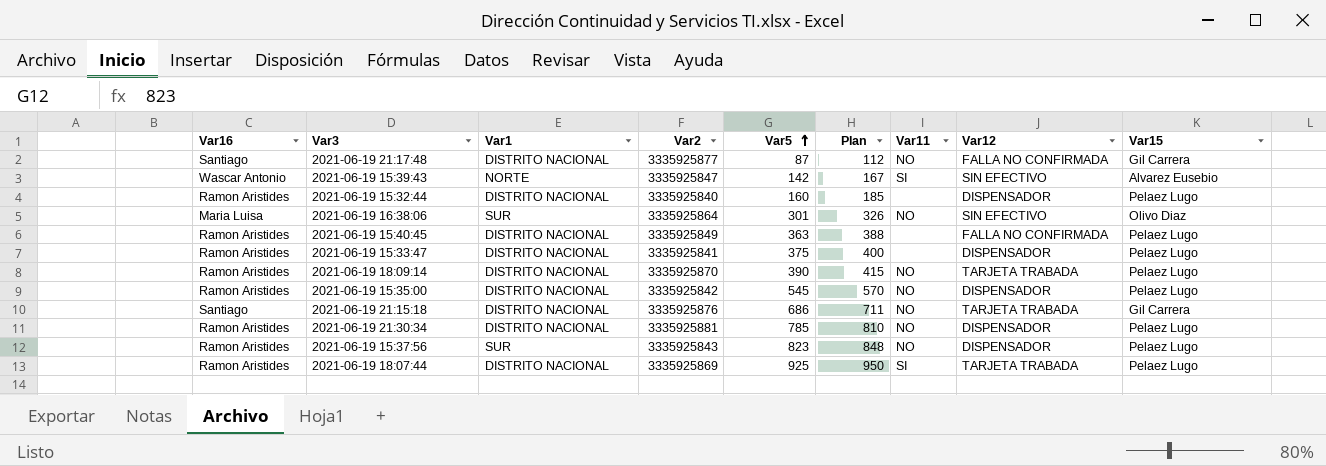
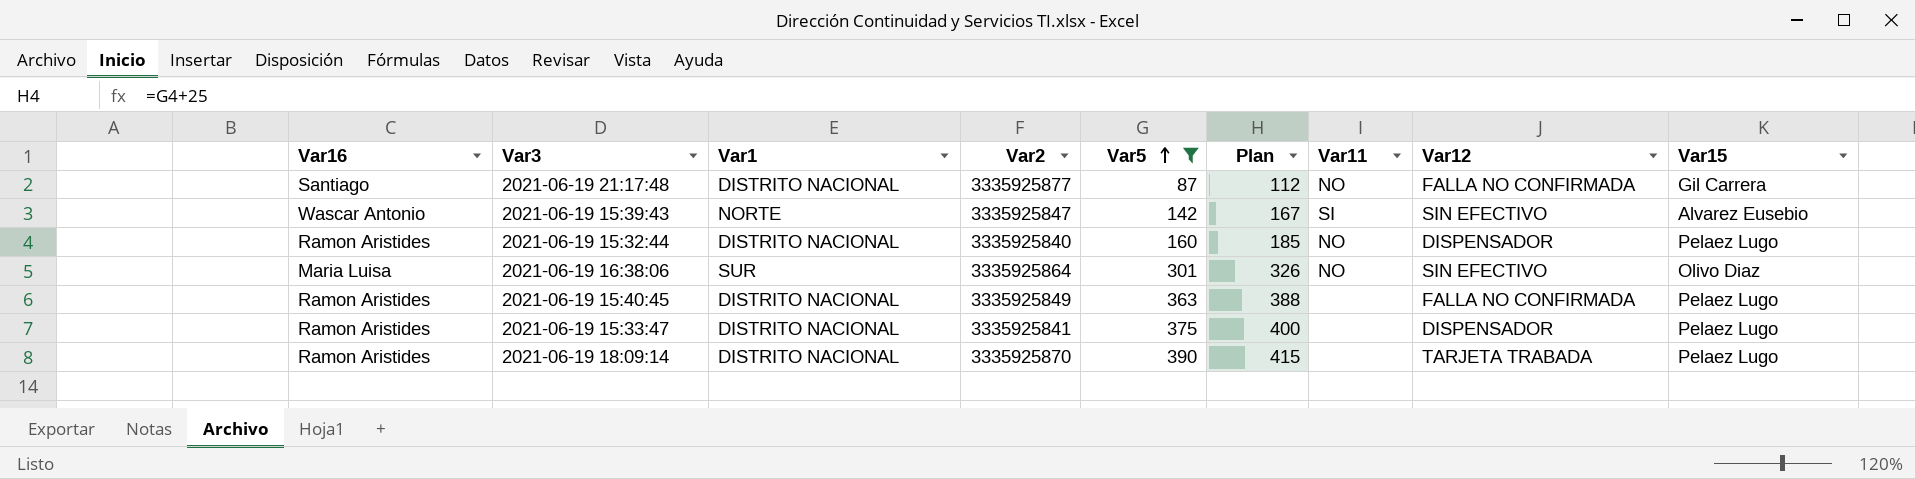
filter: none -> Var5 <= 390
2021-06-19 15:32:44 | Var11: none -> NO
2021-06-19 18:09:14 | Var11: NO -> none

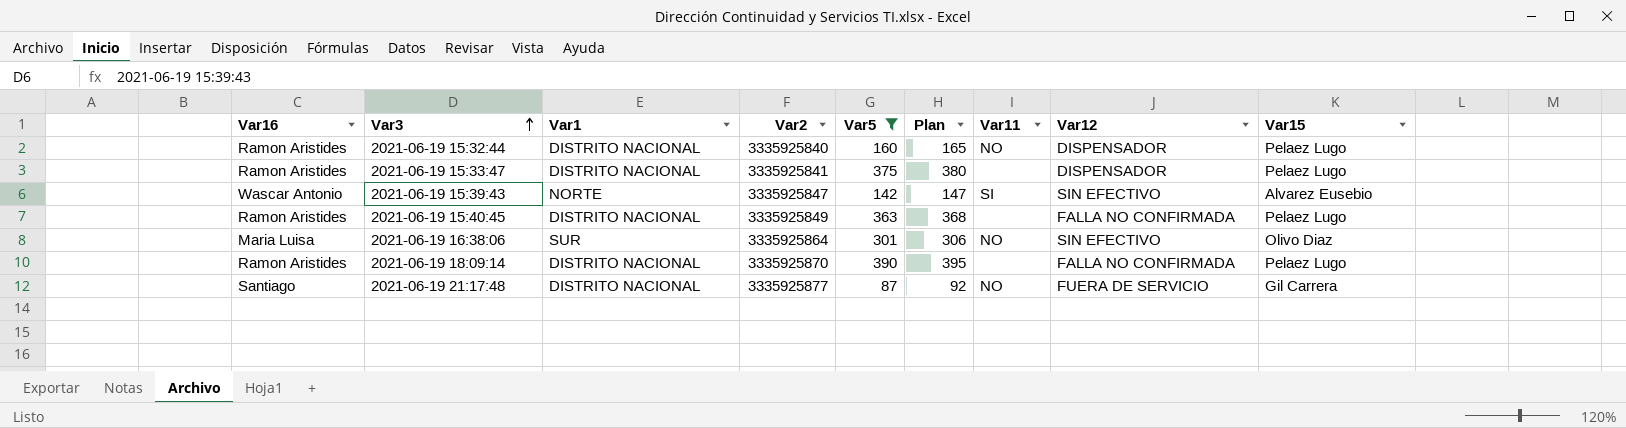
row order: Var5 ascending -> Var3 ascending
column Plan | formula: [Var5] + 25 -> [Var5] + 5
2021-06-19 18:09:14 | Var12: TARJETA TRABADA -> FALLA NO CONFIRMADA
2021-06-19 21:17:48 | Var12: FALLA NO CONFIRMADA -> FUERA DE SERVICIO

